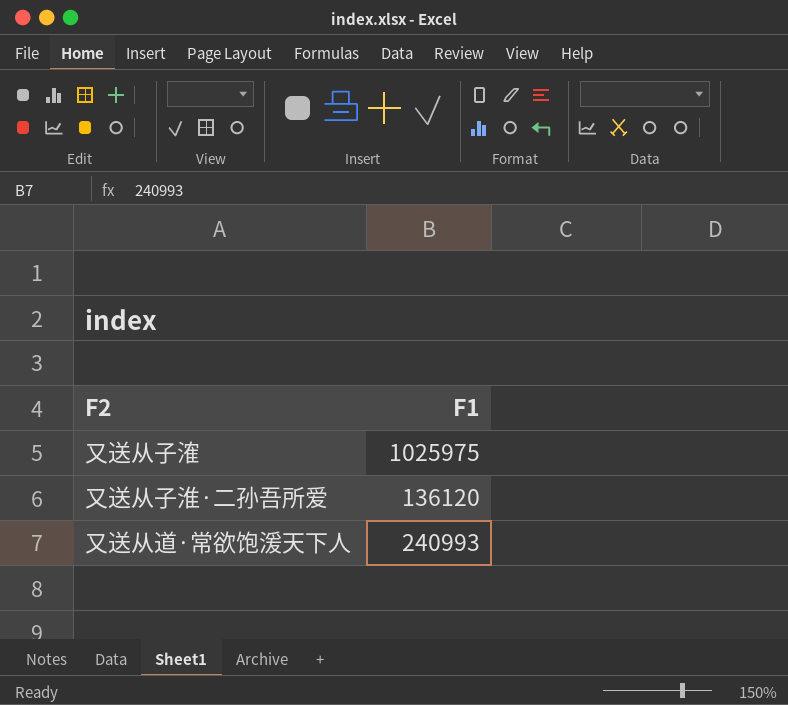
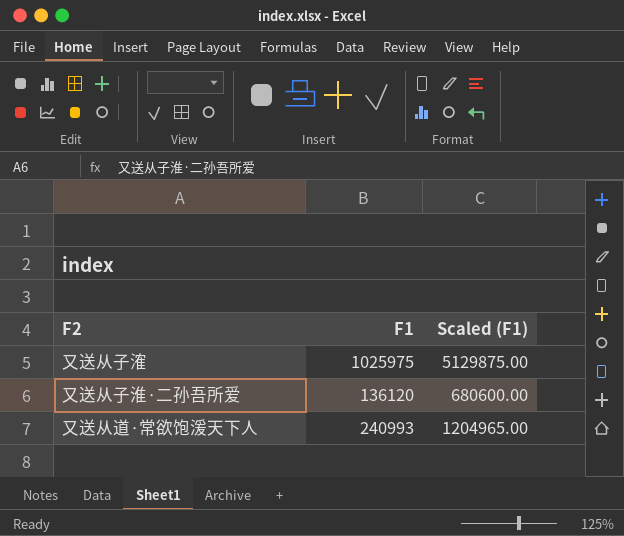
column Scaled (F1) | formula: none -> [F1] * 5

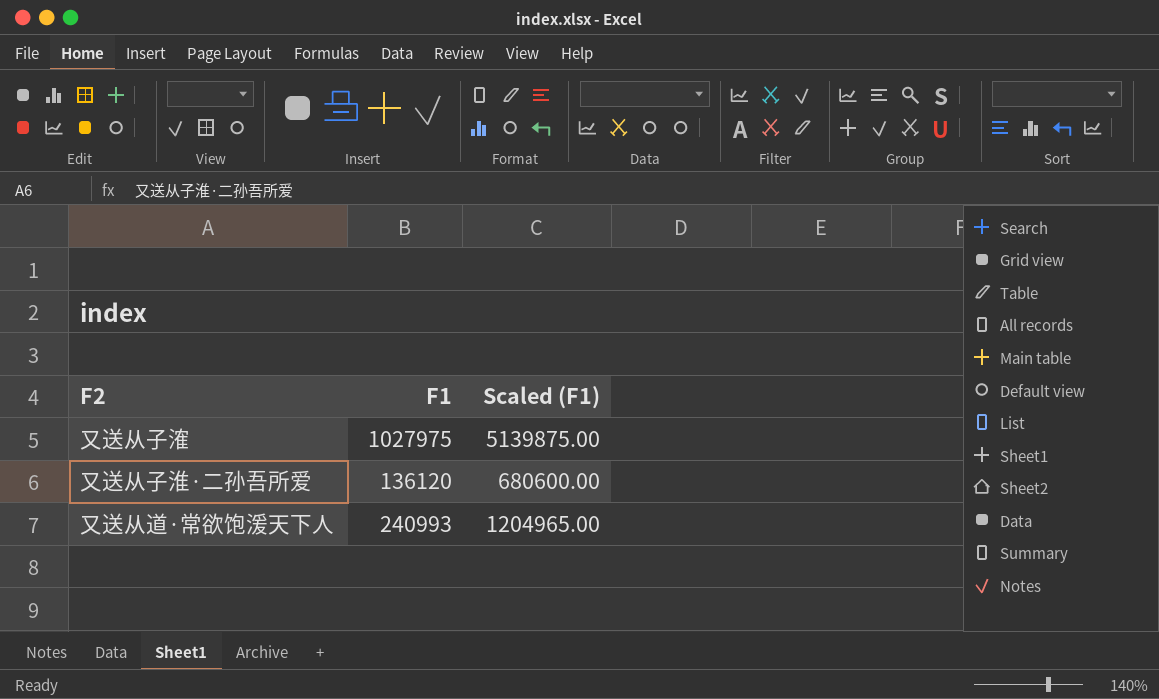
又送从子㴶 | F1: 1025975 -> 1027975
又送从子㴶 | Scaled (F1): 5129875.00 -> 5139875.00

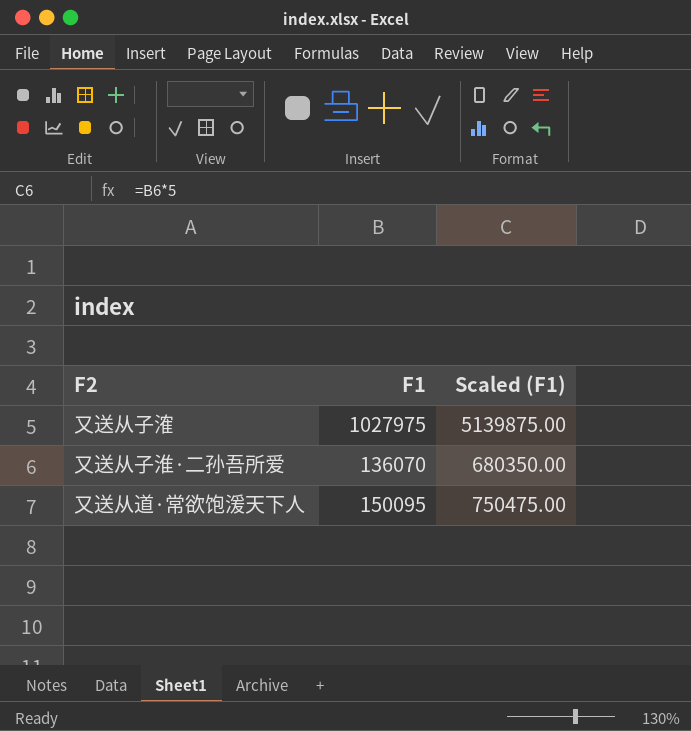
又送从子淮·二孙吾所爱 | F1: 136120 -> 136070
又送从子淮·二孙吾所爱 | Scaled (F1): 680600.00 -> 680350.00
又送从道·常欲饱湲天下人 | F1: 240993 -> 150095
又送从道·常欲饱湲天下人 | Scaled (F1): 1204965.00 -> 750475.00

